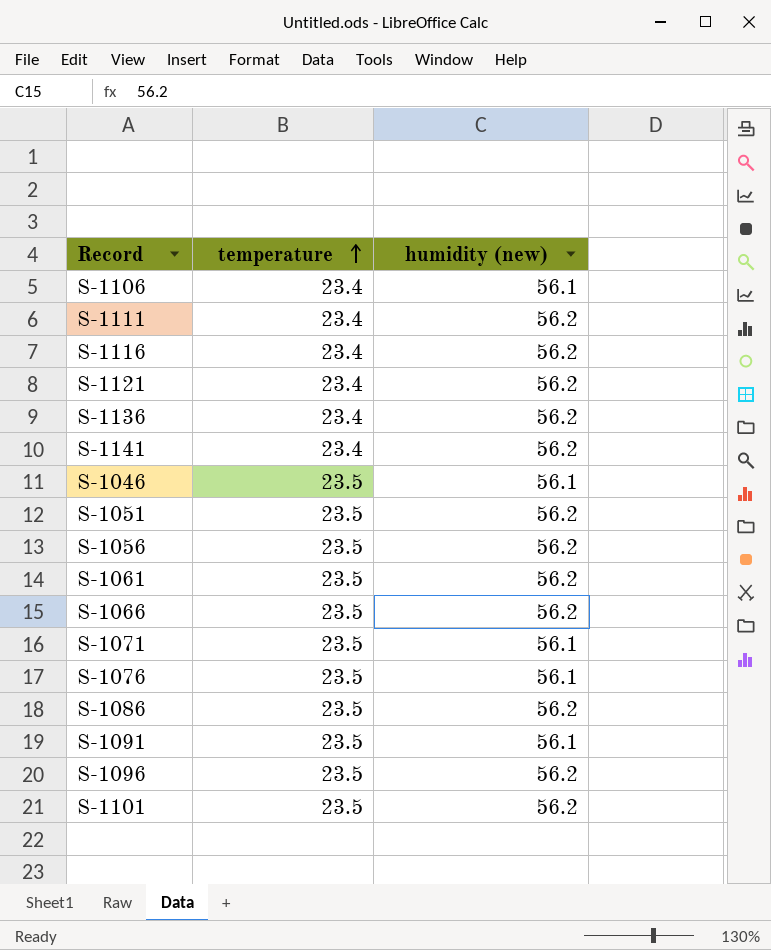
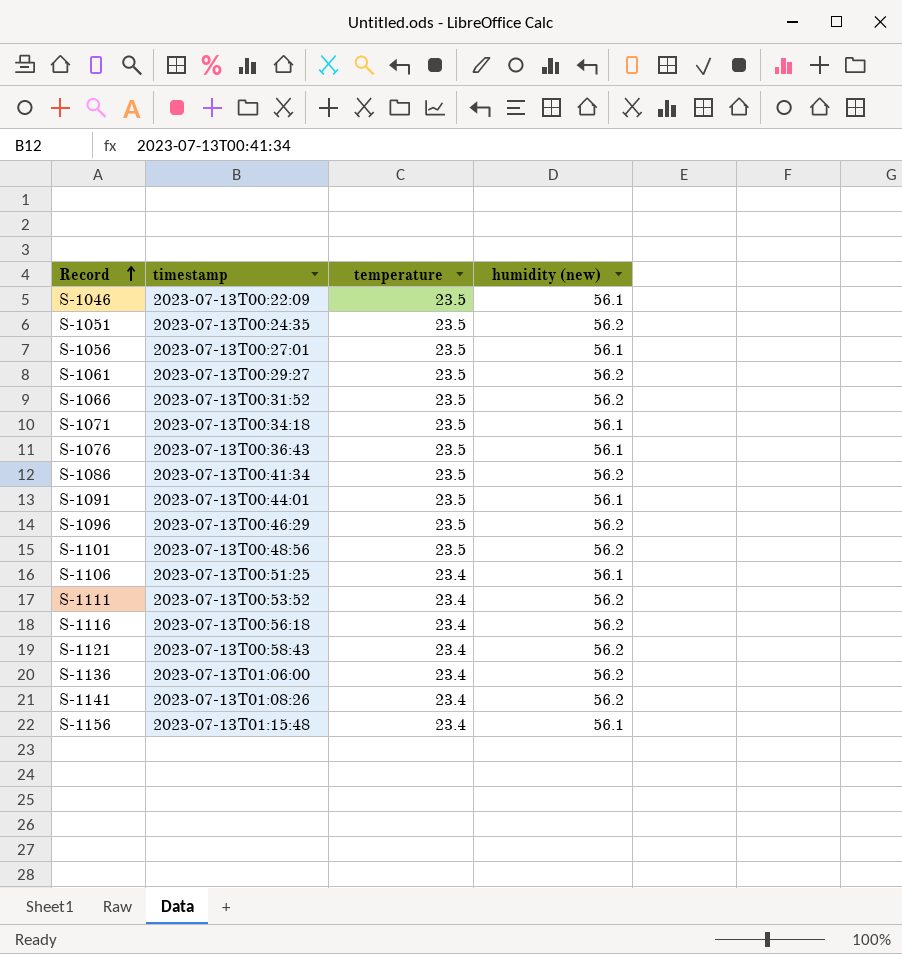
row order: temperature ascending -> Record ascending
column timestamp | position: none -> 2
S-1056 | humidity (new): 56.2 -> 56.1
row S-1156: none -> 2023-07-13T01:15:48 | 23.4 | 56.1

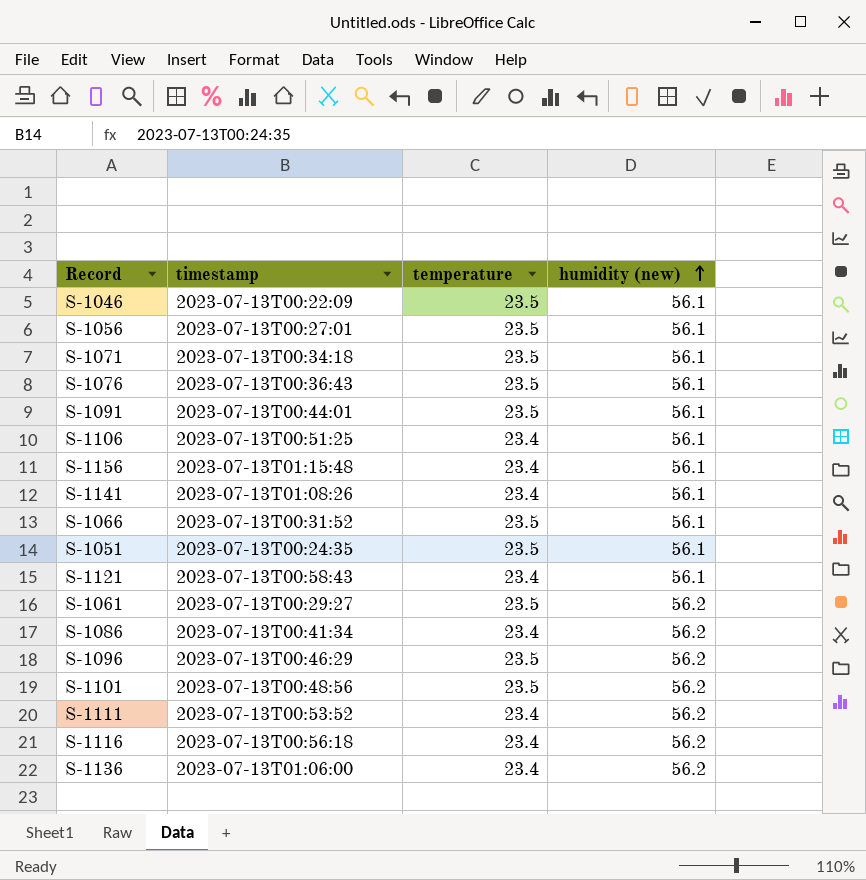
row order: Record ascending -> humidity (new) ascending
S-1141 | humidity (new): 56.2 -> 56.1
S-1066 | humidity (new): 56.2 -> 56.1
S-1051 | humidity (new): 56.2 -> 56.1
S-1121 | humidity (new): 56.2 -> 56.1
S-1086 | temperature: 23.5 -> 23.4

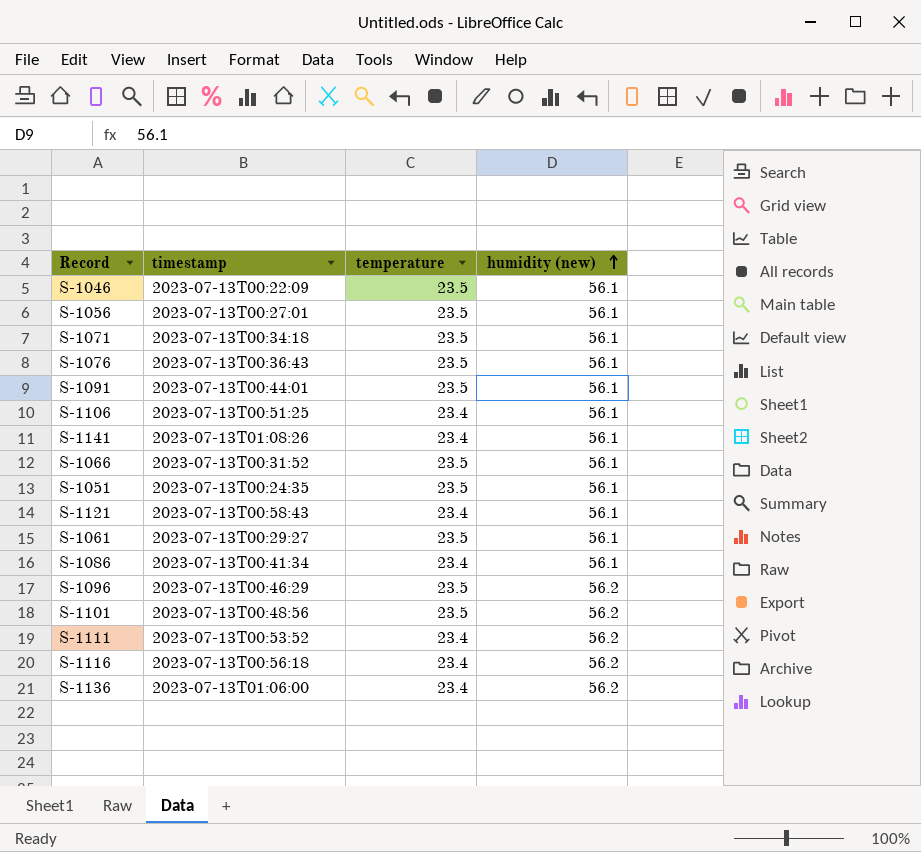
row S-1156: 2023-07-13T01:15:48 | 23.4 | 56.1 -> none
S-1061 | humidity (new): 56.2 -> 56.1
S-1086 | humidity (new): 56.2 -> 56.1

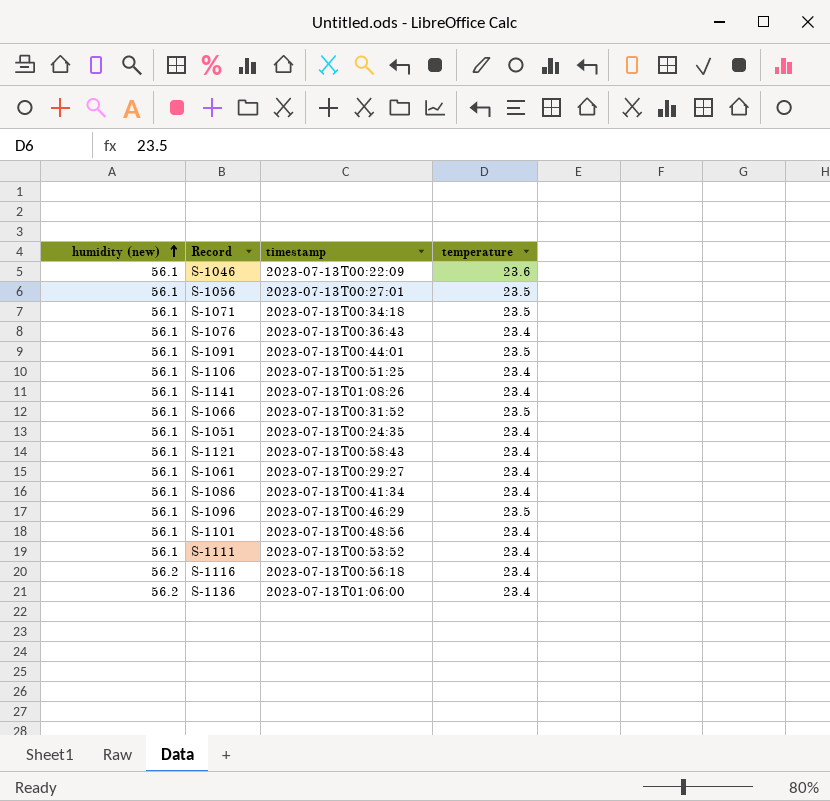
column humidity (new) | position: 4 -> 1
S-1046 | temperature: 23.5 -> 23.6
S-1076 | temperature: 23.5 -> 23.4
S-1051 | temperature: 23.5 -> 23.4
S-1061 | temperature: 23.5 -> 23.4
S-1096 | humidity (new): 56.2 -> 56.1
S-1101 | humidity (new): 56.2 -> 56.1
S-1101 | temperature: 23.5 -> 23.4
S-1111 | humidity (new): 56.2 -> 56.1

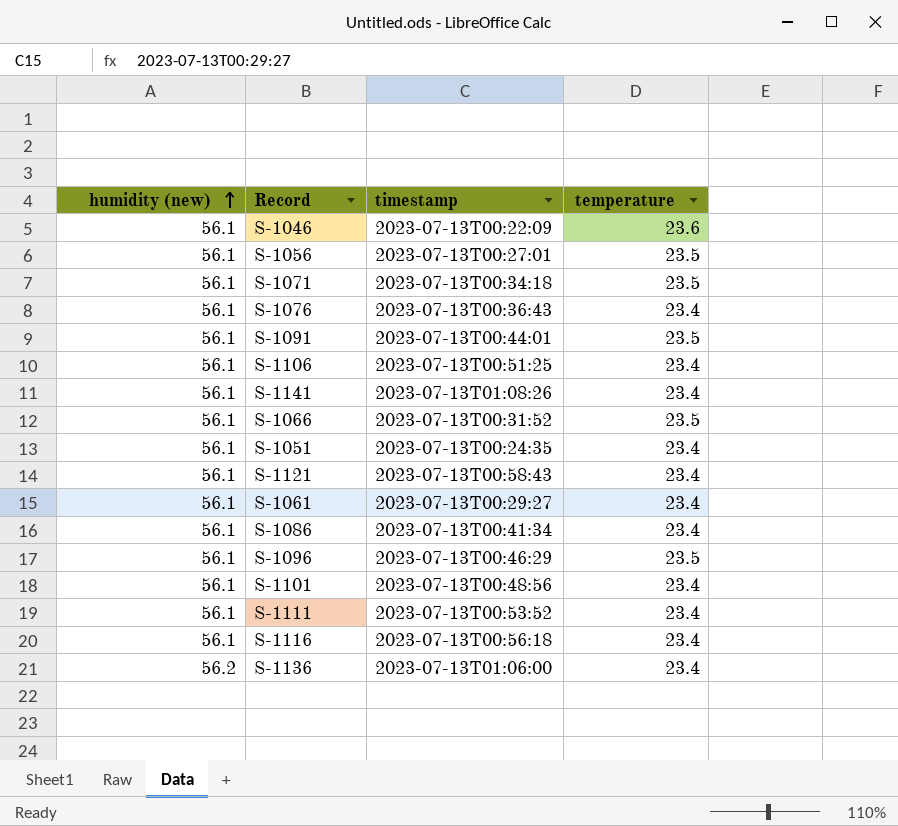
S-1116 | humidity (new): 56.2 -> 56.1

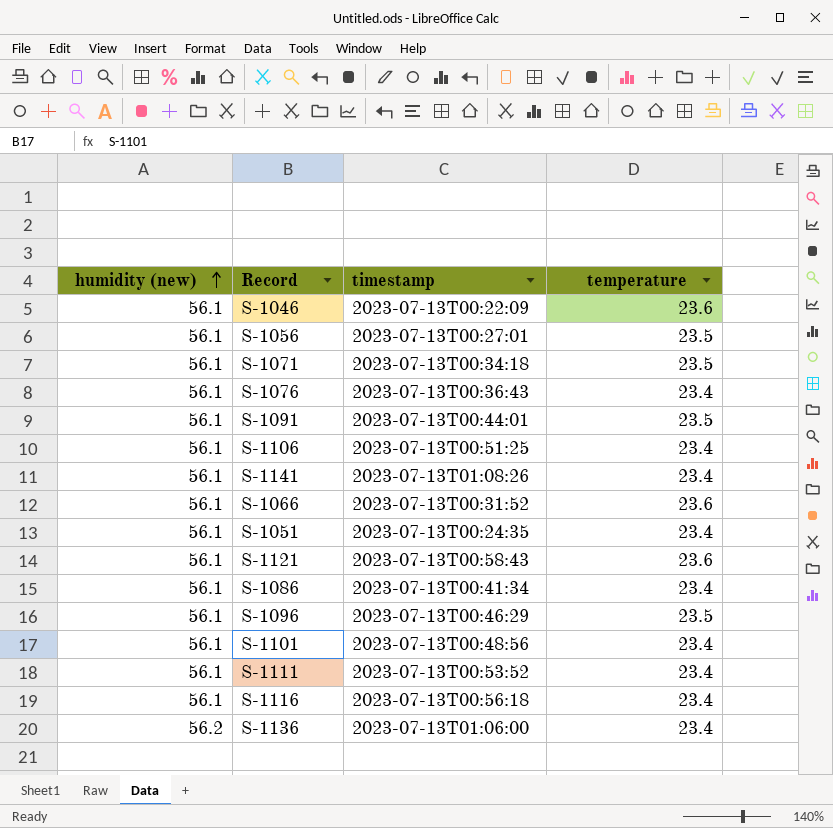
row S-1061: 56.1 | 2023-07-13T00:29:27 | 23.4 -> none
S-1066 | temperature: 23.5 -> 23.6
S-1121 | temperature: 23.4 -> 23.6

